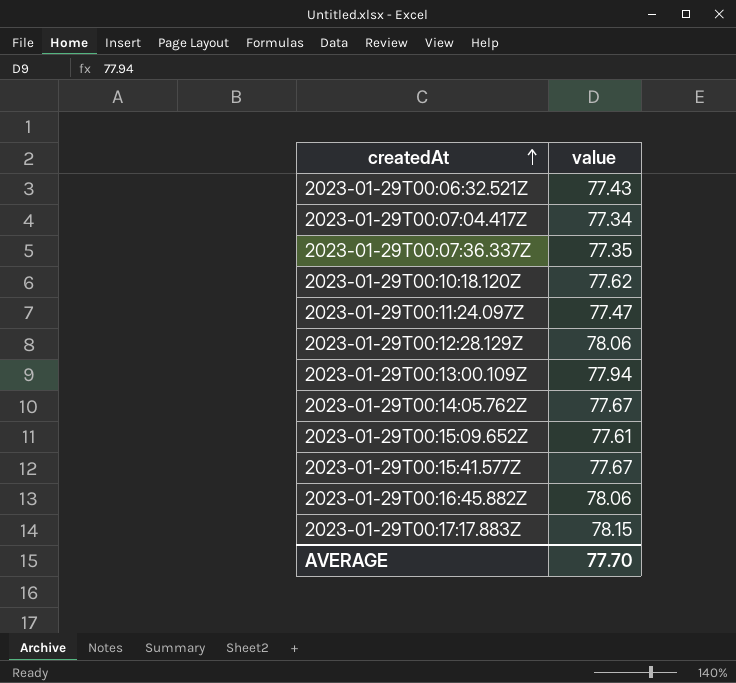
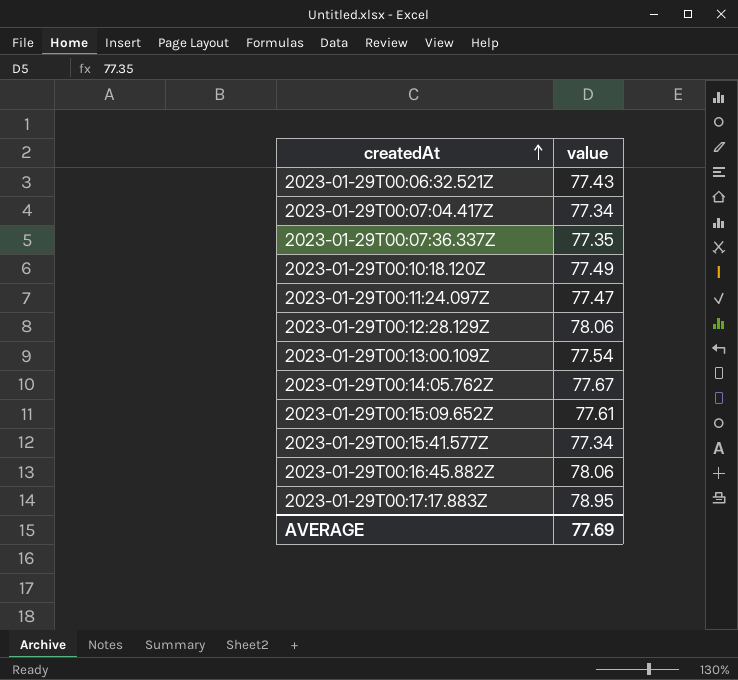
2023-01-29T00:10:18.120Z | value: 77.62 -> 77.49
2023-01-29T00:13:00.109Z | value: 77.94 -> 77.54
2023-01-29T00:15:41.577Z | value: 77.67 -> 77.34
2023-01-29T00:17:17.883Z | value: 78.15 -> 78.95
AVERAGE | value: 77.70 -> 77.69

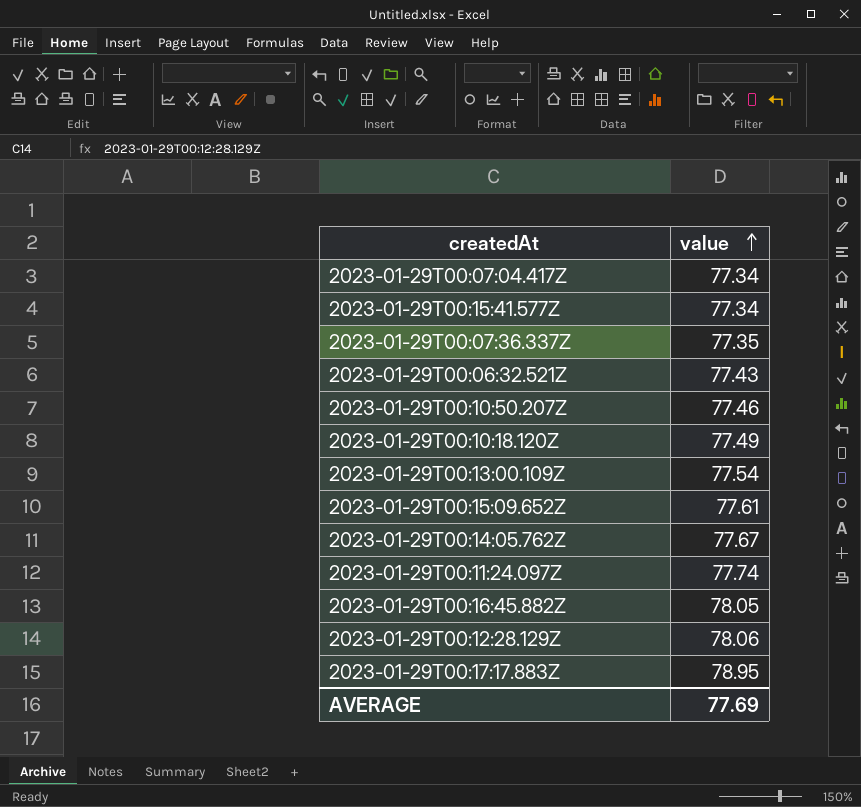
row order: createdAt ascending -> value ascending
row 2023-01-29T00:10:50.207Z: none -> 77.46
2023-01-29T00:11:24.097Z | value: 77.47 -> 77.74
2023-01-29T00:16:45.882Z | value: 78.06 -> 78.05

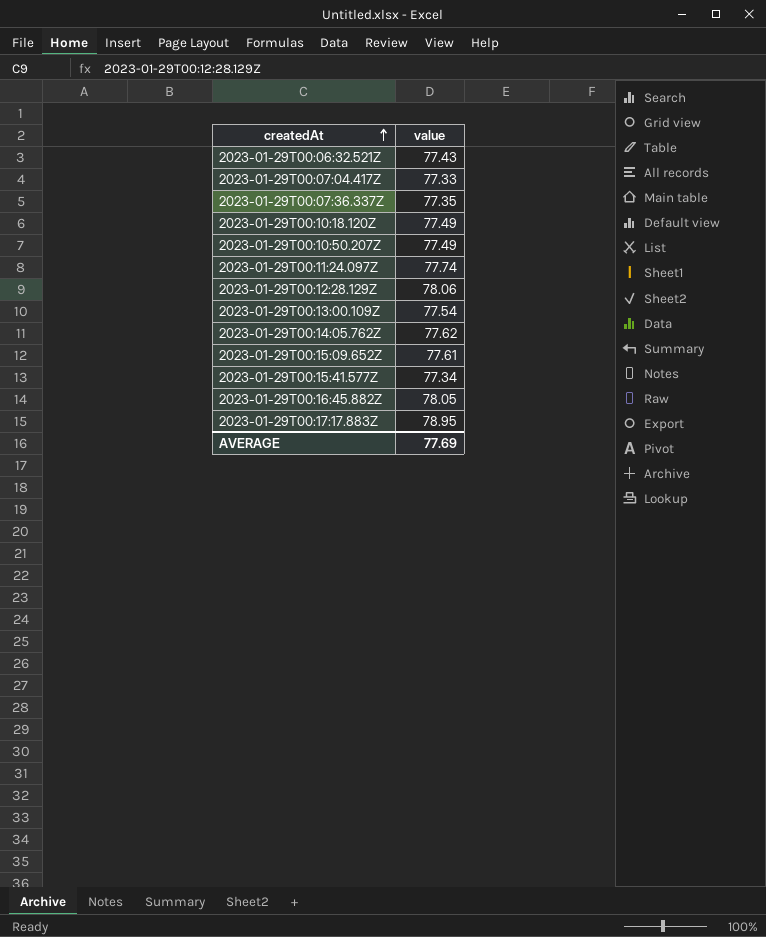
row order: value ascending -> createdAt ascending
2023-01-29T00:07:04.417Z | value: 77.34 -> 77.33
2023-01-29T00:10:50.207Z | value: 77.46 -> 77.49
2023-01-29T00:14:05.762Z | value: 77.67 -> 77.62

